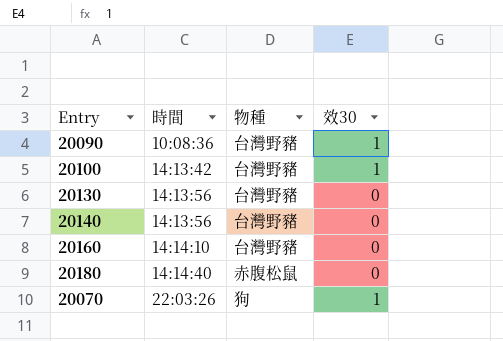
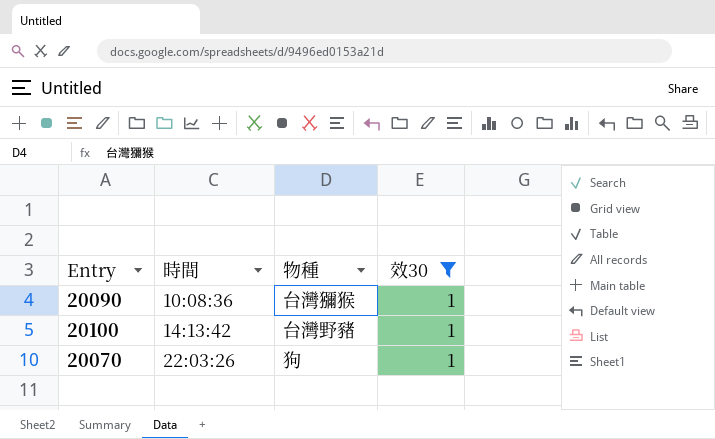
filter: none -> 效30 = 1
20090 | 物種: 台灣野豬 -> 台灣獼猴

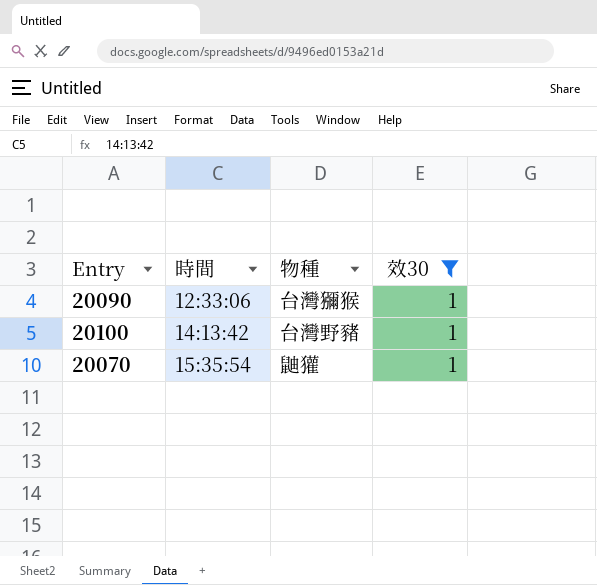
20090 | 時間: 10:08:36 -> 12:33:06
20070 | 時間: 22:03:26 -> 15:35:54
20070 | 物種: 狗 -> 鼬獾

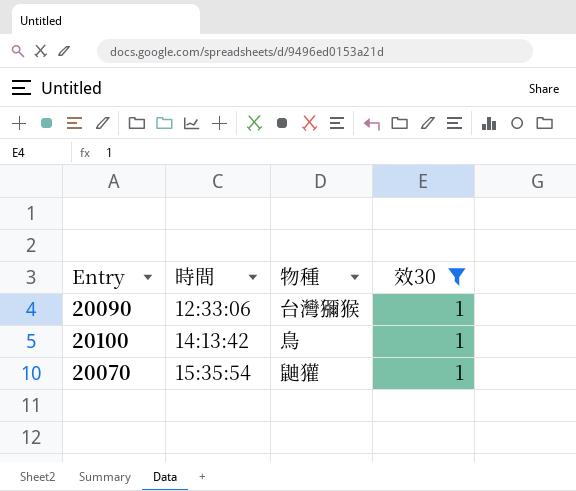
20100 | 物種: 台灣野豬 -> 鳥

